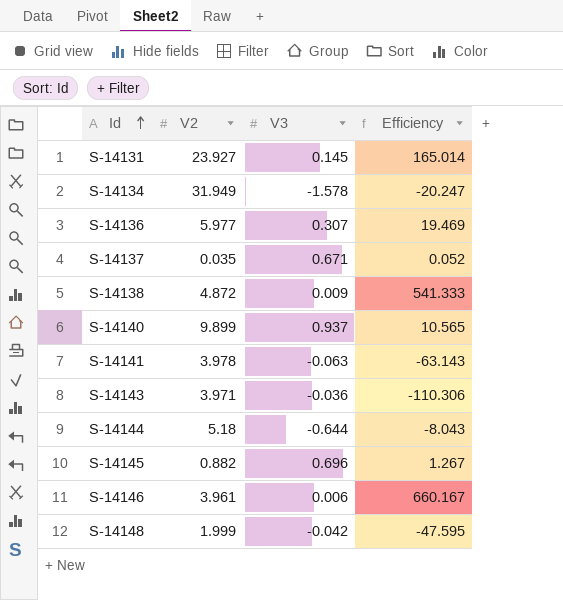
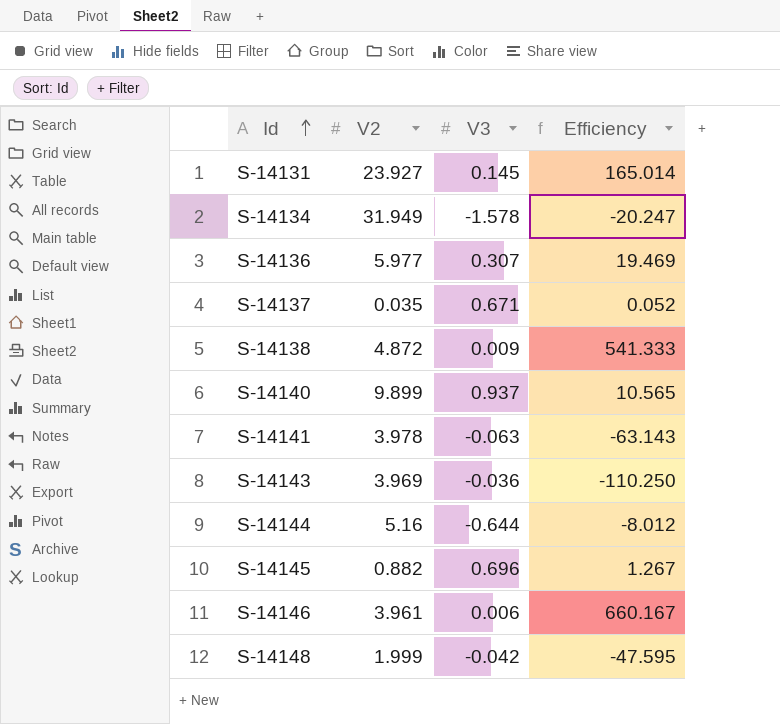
S-14143 | V2: 3.971 -> 3.969
S-14143 | Efficiency: -110.306 -> -110.250
S-14144 | V2: 5.18 -> 5.16
S-14144 | Efficiency: -8.043 -> -8.012

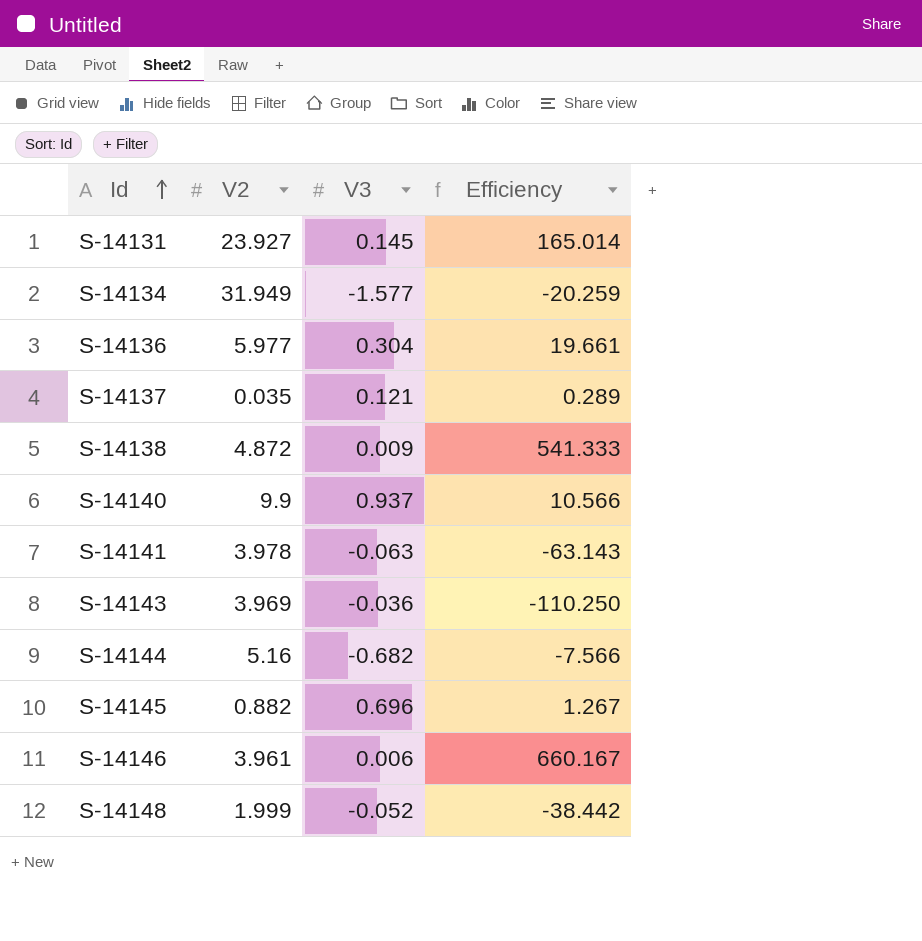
S-14134 | V3: -1.578 -> -1.577
S-14134 | Efficiency: -20.247 -> -20.259
S-14136 | V3: 0.307 -> 0.304
S-14136 | Efficiency: 19.469 -> 19.661
S-14137 | V3: 0.671 -> 0.121
S-14137 | Efficiency: 0.052 -> 0.289
S-14140 | V2: 9.899 -> 9.9
S-14140 | Efficiency: 10.565 -> 10.566
S-14144 | V3: -0.644 -> -0.682
S-14144 | Efficiency: -8.012 -> -7.566
S-14148 | V3: -0.042 -> -0.052
S-14148 | Efficiency: -47.595 -> -38.442

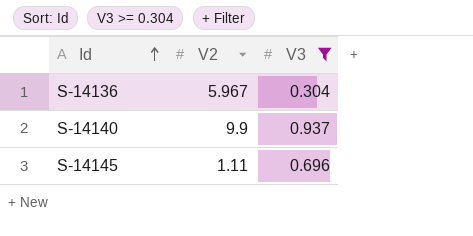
filter: none -> V3 >= 0.304
column Efficiency | formula: [V2] / [V3] -> none
S-14136 | V2: 5.977 -> 5.967
S-14145 | V2: 0.882 -> 1.11

